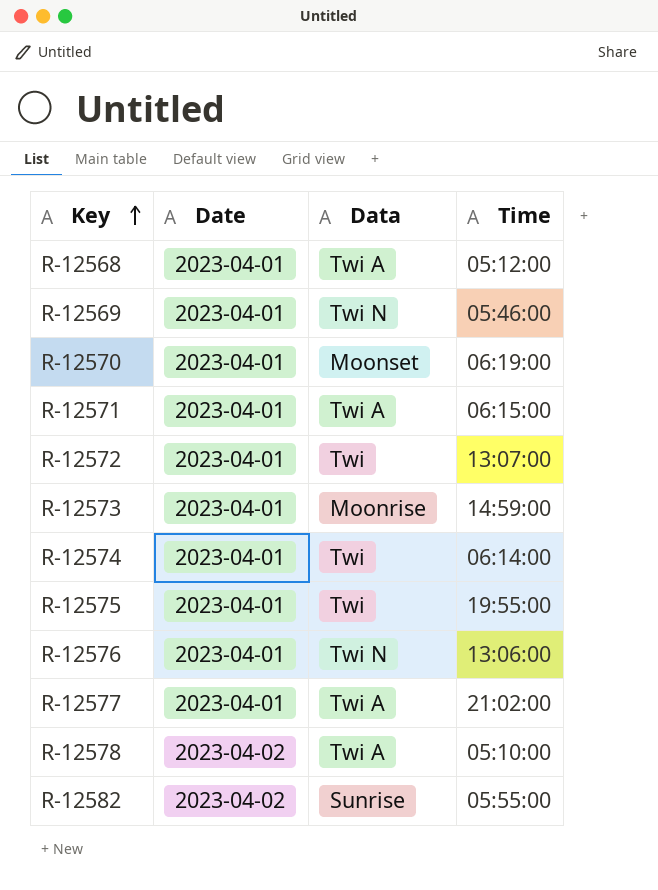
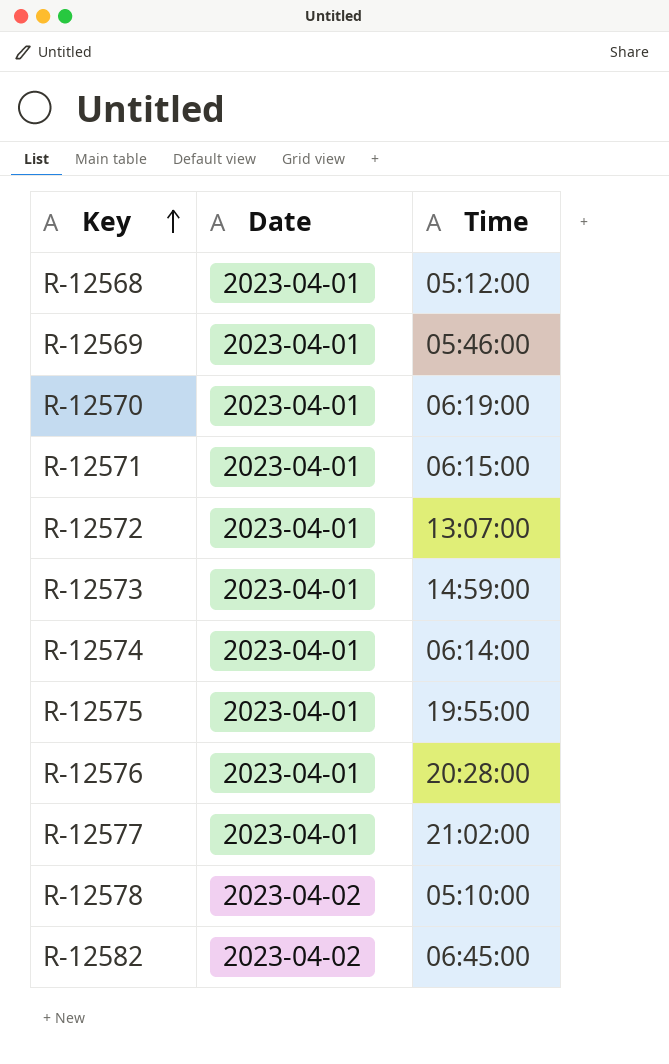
column Data | position: 3 -> none
R-12576 | Time: 13:06:00 -> 20:28:00
R-12582 | Time: 05:55:00 -> 06:45:00

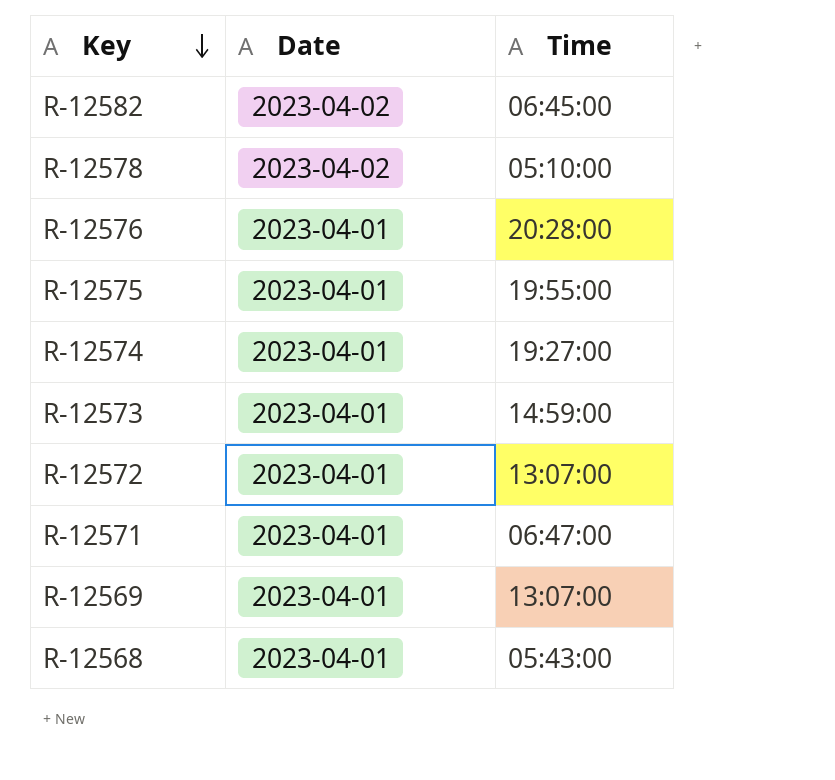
row order: Key ascending -> Key descending
row R-12570: 2023-04-01 | 06:19:00 -> none
row R-12577: 2023-04-01 | 21:02:00 -> none
R-12574 | Time: 06:14:00 -> 19:27:00
R-12571 | Time: 06:15:00 -> 06:47:00
R-12569 | Time: 05:46:00 -> 13:07:00
R-12568 | Time: 05:12:00 -> 05:43:00

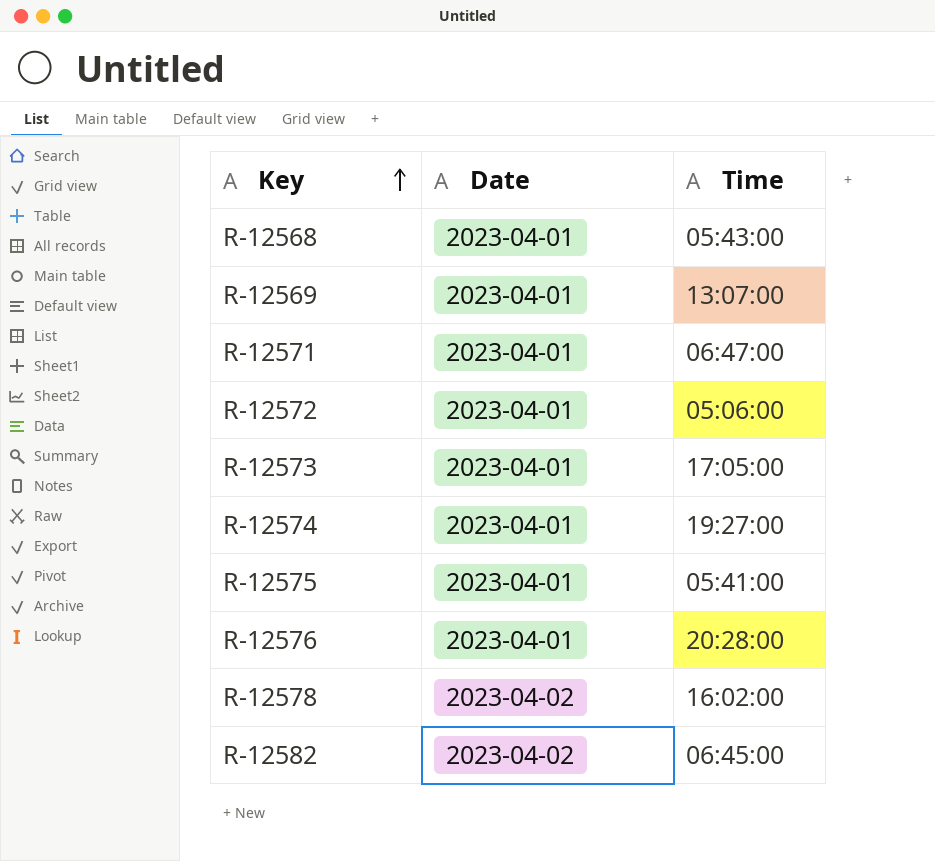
row order: Key descending -> Key ascending
R-12572 | Time: 13:07:00 -> 05:06:00
R-12573 | Time: 14:59:00 -> 17:05:00
R-12575 | Time: 19:55:00 -> 05:41:00
R-12578 | Time: 05:10:00 -> 16:02:00

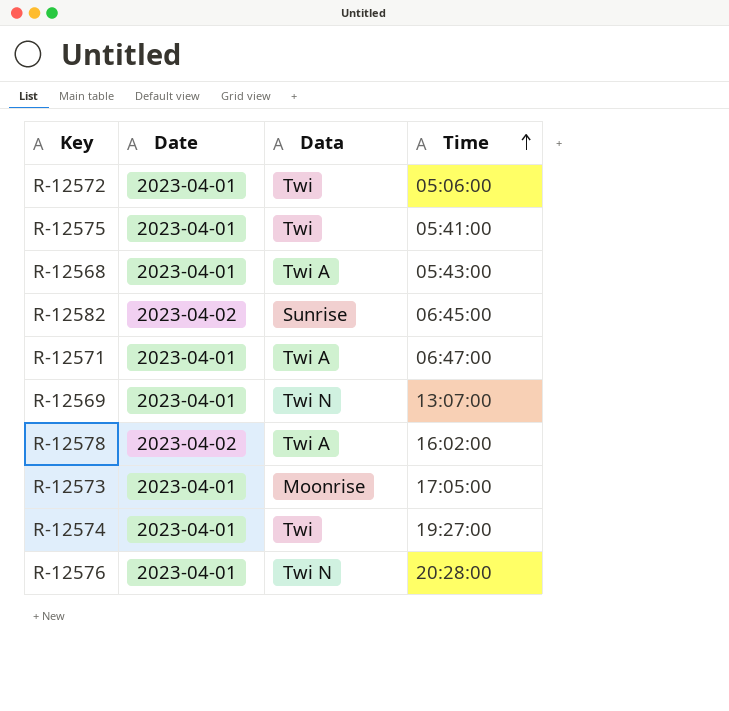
row order: Key ascending -> Time ascending
column Data | position: none -> 3

